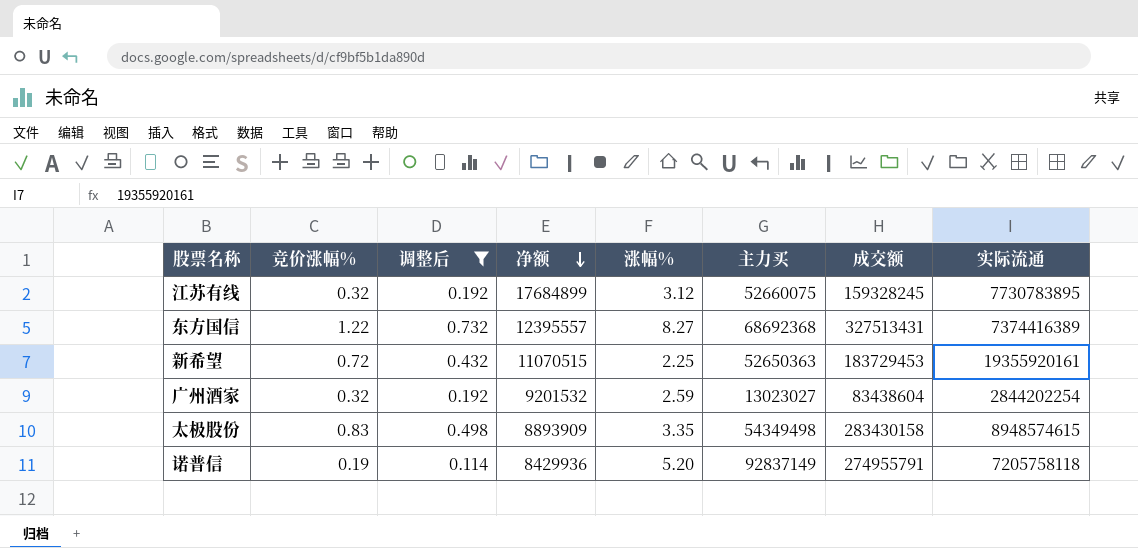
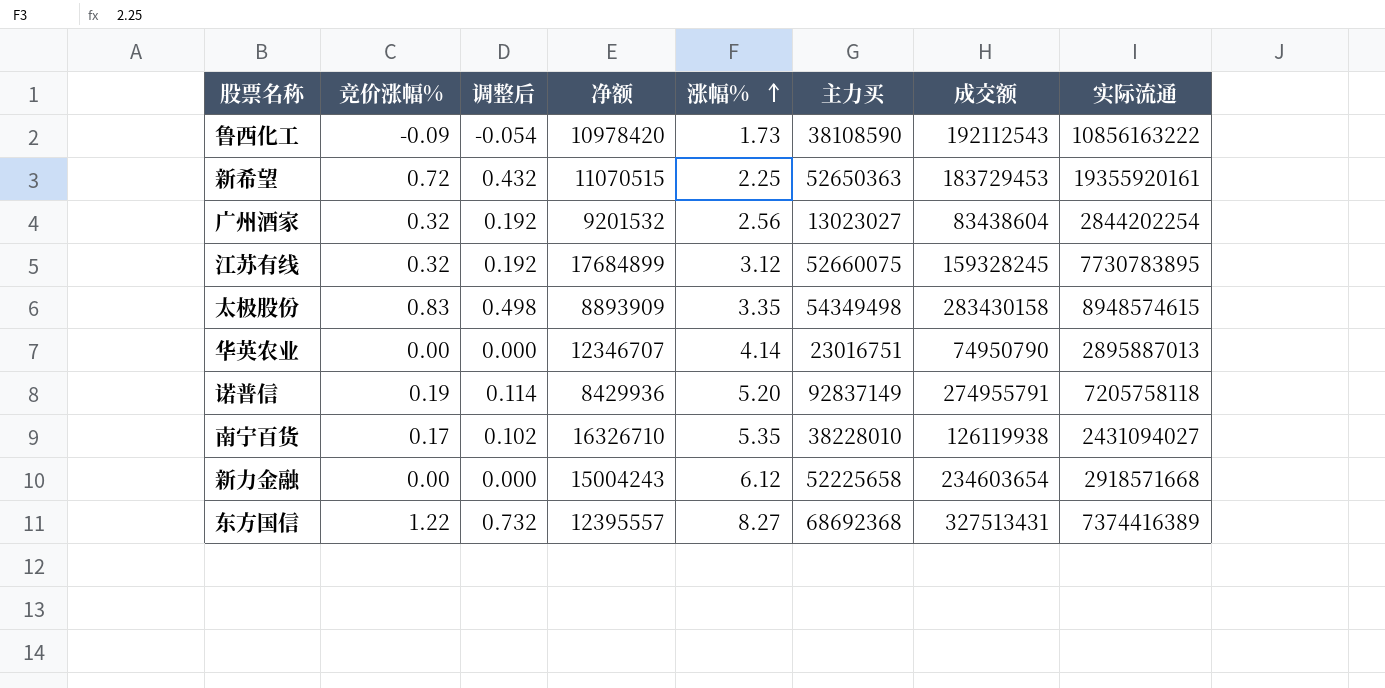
filter: 调整后 >= 0.114 -> none
row order: 净额 descending -> 涨幅% ascending
广州酒家 | 涨幅%: 2.59 -> 2.56

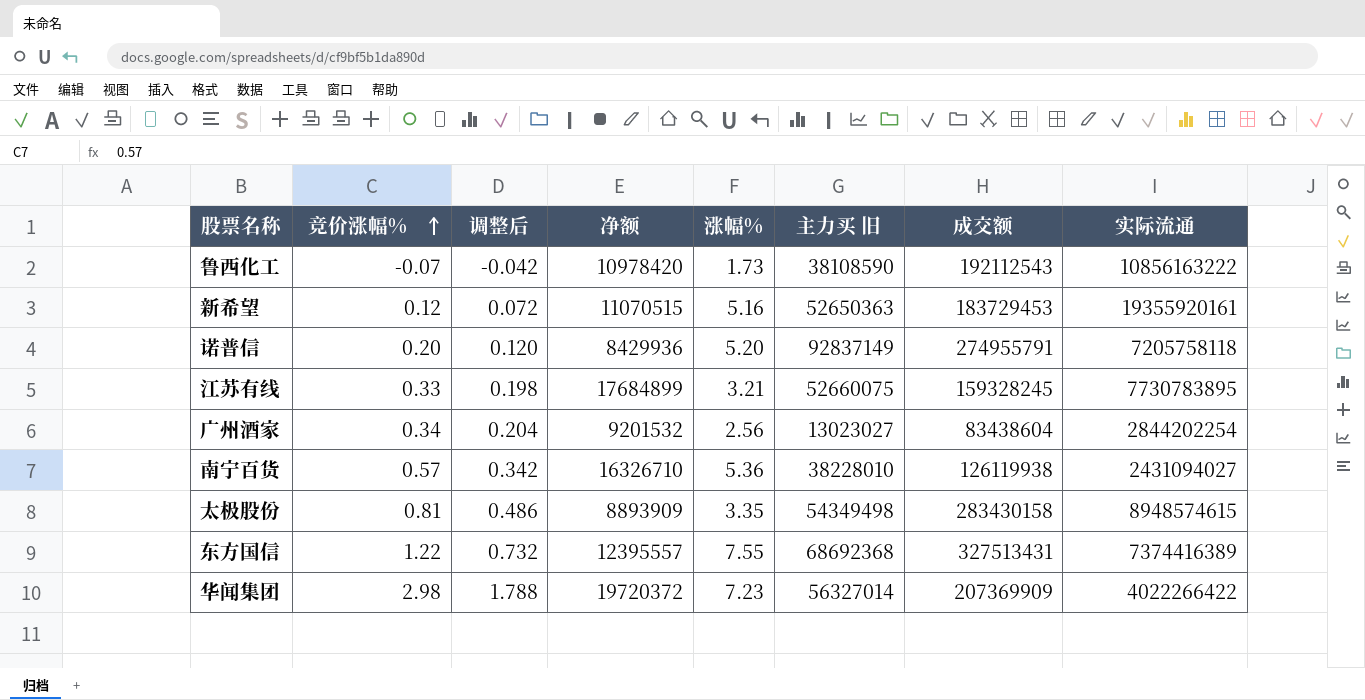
row order: 涨幅% ascending -> 竞价涨幅% ascending
column name: 主力买 -> 主力买 旧
row 华英农业: 0.00 | 0.000 | 12346707 | 4.14 | 23016751 | 74950790 | 2895887013 -> none
row 新力金融: 0.00 | 0.000 | 15004243 | 6.12 | 52225658 | 234603654 | 2918571668 -> none
鲁西化工 | 竞价涨幅%: -0.09 -> -0.07
鲁西化工 | 调整后: -0.054 -> -0.042
新希望 | 竞价涨幅%: 0.72 -> 0.12
新希望 | 调整后: 0.432 -> 0.072
新希望 | 涨幅%: 2.25 -> 5.16
诺普信 | 竞价涨幅%: 0.19 -> 0.20
诺普信 | 调整后: 0.114 -> 0.120
江苏有线 | 竞价涨幅%: 0.32 -> 0.33
江苏有线 | 调整后: 0.192 -> 0.198
江苏有线 | 涨幅%: 3.12 -> 3.21
广州酒家 | 竞价涨幅%: 0.32 -> 0.34
广州酒家 | 调整后: 0.192 -> 0.204
南宁百货 | 竞价涨幅%: 0.17 -> 0.57
南宁百货 | 调整后: 0.102 -> 0.342
南宁百货 | 涨幅%: 5.35 -> 5.36
太极股份 | 竞价涨幅%: 0.83 -> 0.81
太极股份 | 调整后: 0.498 -> 0.486
东方国信 | 涨幅%: 8.27 -> 7.55
row 华闻集团: none -> 2.98 | 1.788 | 19720372 | 7.23 | 56327014 | 207369909 | 4022266422

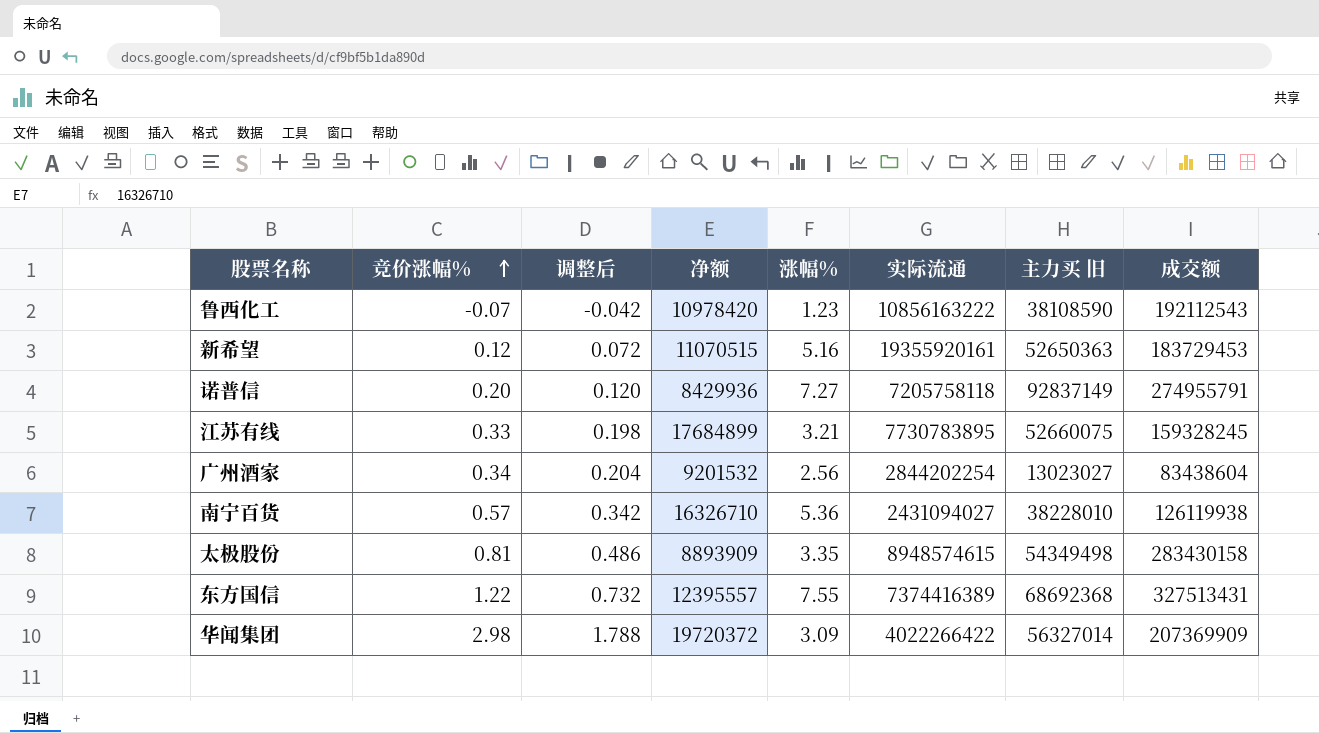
column 实际流通 | position: 8 -> 6
鲁西化工 | 涨幅%: 1.73 -> 1.23
诺普信 | 涨幅%: 5.20 -> 7.27
华闻集团 | 涨幅%: 7.23 -> 3.09

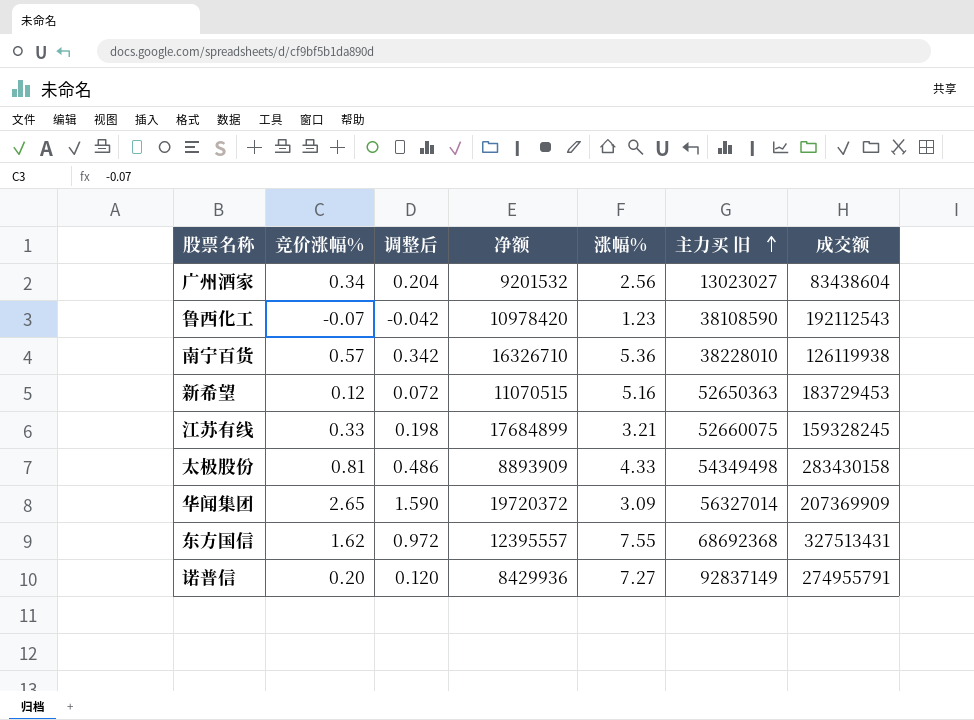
row order: 竞价涨幅% ascending -> 主力买 旧 ascending
column 实际流通 | position: 6 -> none
太极股份 | 涨幅%: 3.35 -> 4.33
华闻集团 | 竞价涨幅%: 2.98 -> 2.65
华闻集团 | 调整后: 1.788 -> 1.590
东方国信 | 竞价涨幅%: 1.22 -> 1.62
东方国信 | 调整后: 0.732 -> 0.972

